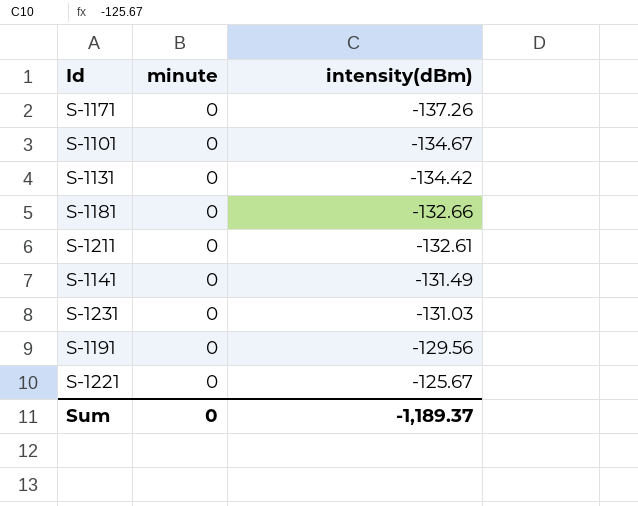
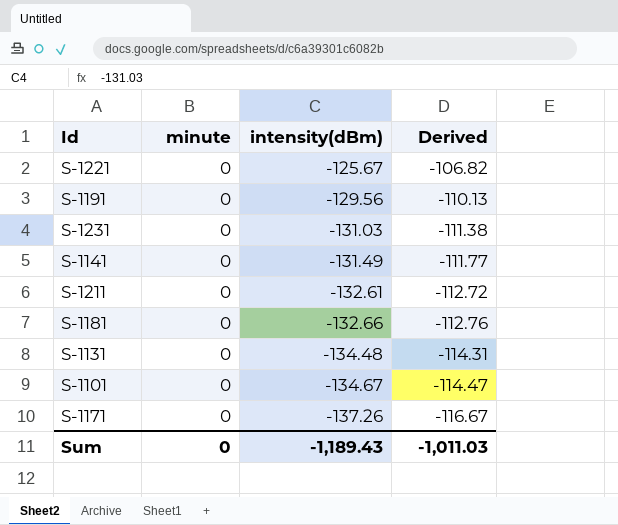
row order: intensity(dBm) ascending -> intensity(dBm) descending
column Derived | formula: none -> [intensity(dBm)] * 0.85
S-1131 | intensity(dBm): -134.42 -> -134.48
Sum | intensity(dBm): -1,189.37 -> -1,189.43

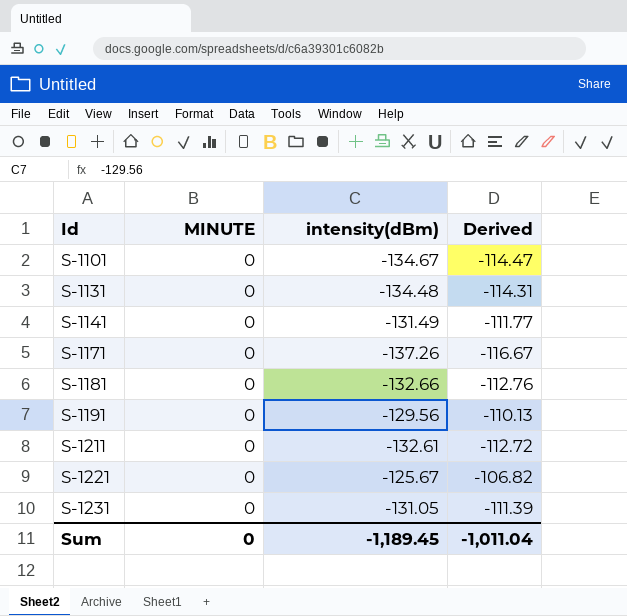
row order: intensity(dBm) descending -> Id ascending
column name: minute -> MINUTE
S-1231 | intensity(dBm): -131.03 -> -131.05
S-1231 | Derived: -111.38 -> -111.39
Sum | intensity(dBm): -1,189.43 -> -1,189.45
Sum | Derived: -1,011.03 -> -1,011.04

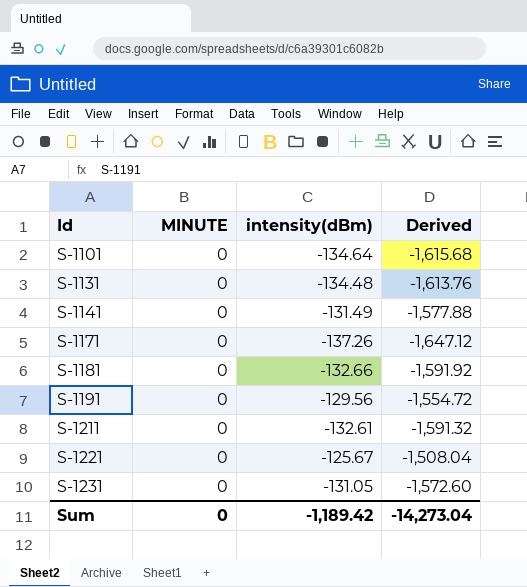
column Derived | formula: [intensity(dBm)] * 0.85 -> [intensity(dBm)] * 12
S-1101 | intensity(dBm): -134.67 -> -134.64
Sum | intensity(dBm): -1,189.45 -> -1,189.42
Sum | Derived: -1,011.04 -> -14,273.04

